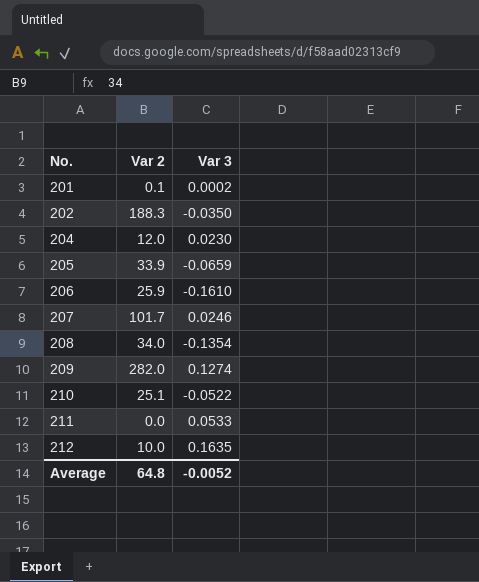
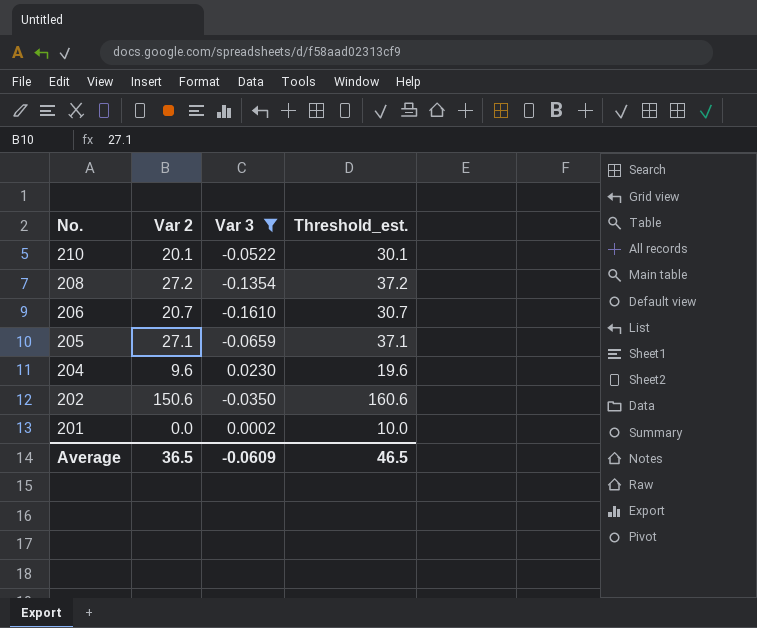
filter: none -> Var 3 <= 0.0230
row order: No. ascending -> No. descending
column Threshold_est. | formula: none -> [Var 2] + 10
210 | Var 2: 25.1 -> 20.1
208 | Var 2: 34.0 -> 27.2
206 | Var 2: 25.9 -> 20.7
205 | Var 2: 33.9 -> 27.1
204 | Var 2: 12.0 -> 9.6
202 | Var 2: 188.3 -> 150.6
201 | Var 2: 0.1 -> 0.0
Average | Var 2: 64.8 -> 36.5
Average | Var 3: -0.0052 -> -0.0609

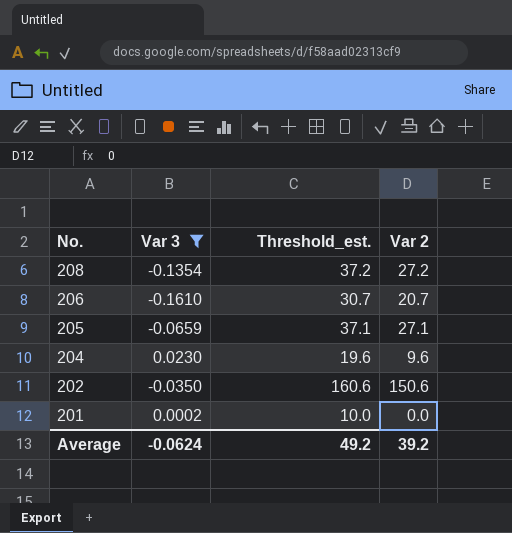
column Var 2 | position: 2 -> 4
row 210: 20.1 | -0.0522 | 30.1 -> none
Average | Var 3: -0.0609 -> -0.0624
Average | Threshold_est.: 46.5 -> 49.2
Average | Var 2: 36.5 -> 39.2

